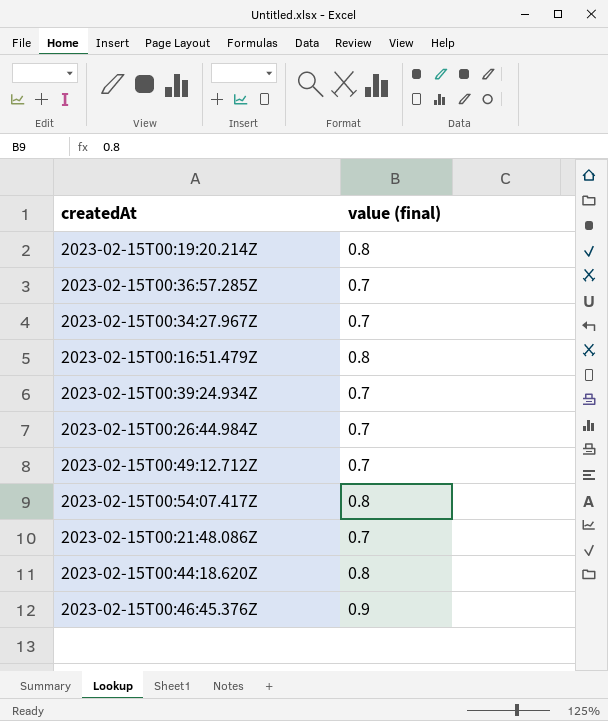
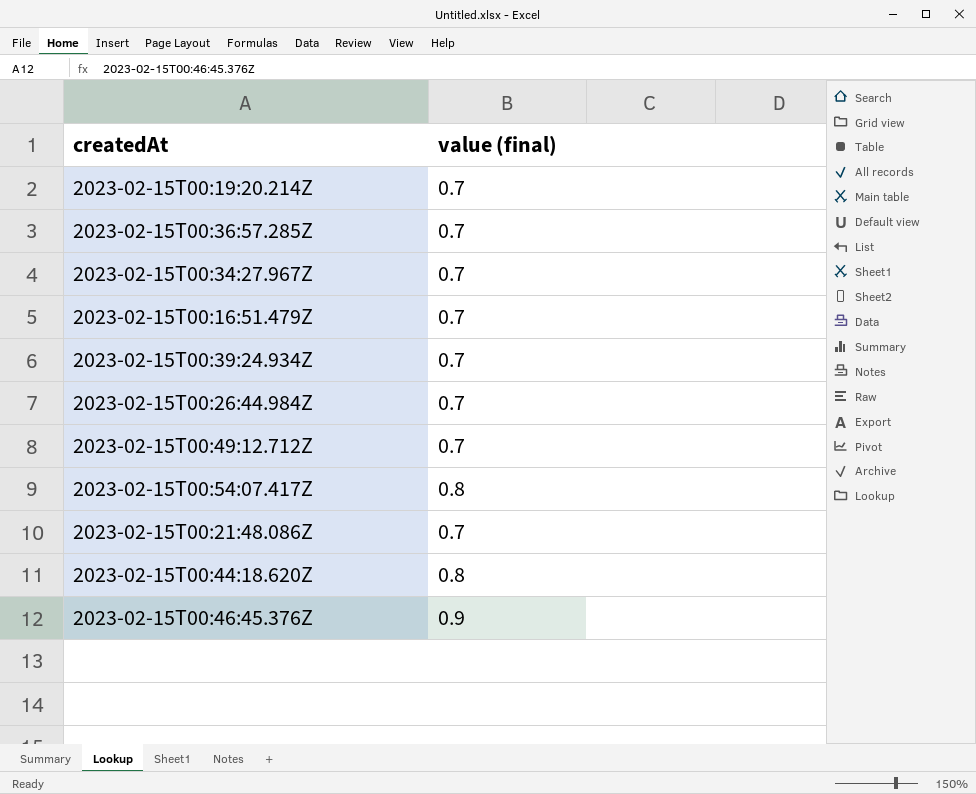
2023-02-15T00:19:20.214Z | value (final): 0.8 -> 0.7
2023-02-15T00:16:51.479Z | value (final): 0.8 -> 0.7

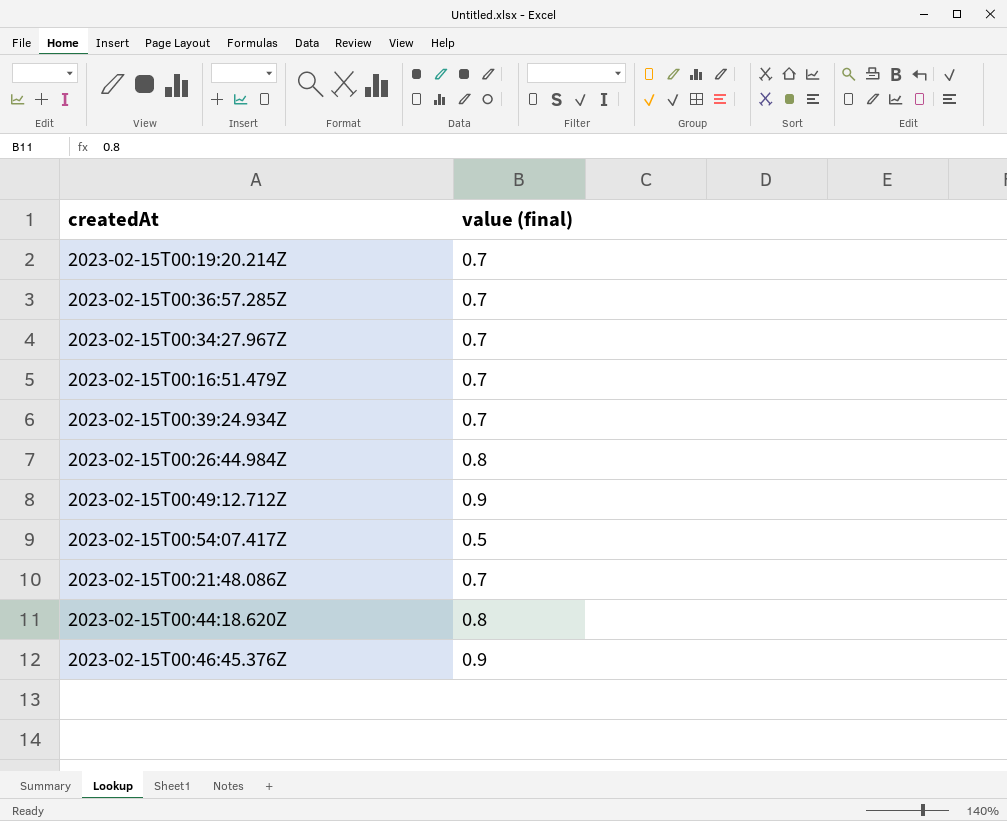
2023-02-15T00:26:44.984Z | value (final): 0.7 -> 0.8
2023-02-15T00:49:12.712Z | value (final): 0.7 -> 0.9
2023-02-15T00:54:07.417Z | value (final): 0.8 -> 0.5

